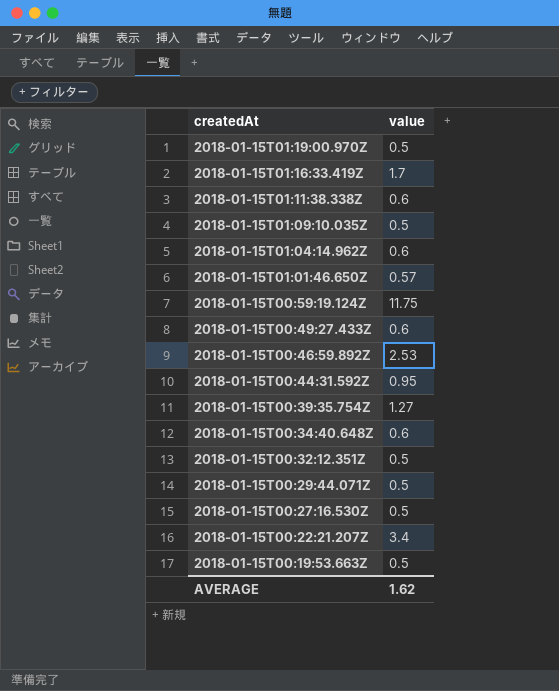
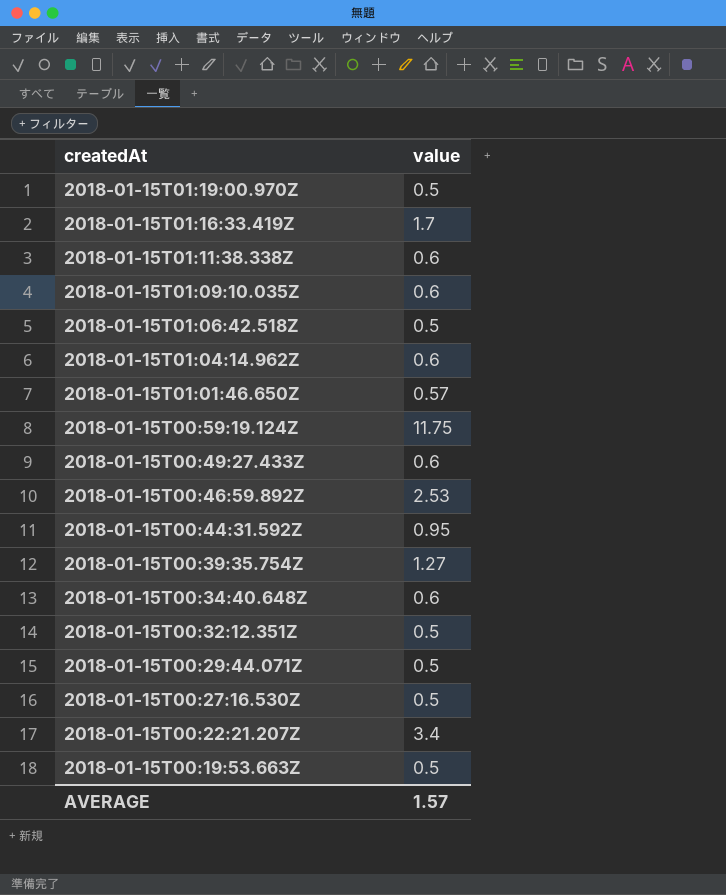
2018-01-15T01:09:10.035Z | value: 0.5 -> 0.6
row 2018-01-15T01:06:42.518Z: none -> 0.5
AVERAGE | value: 1.62 -> 1.57

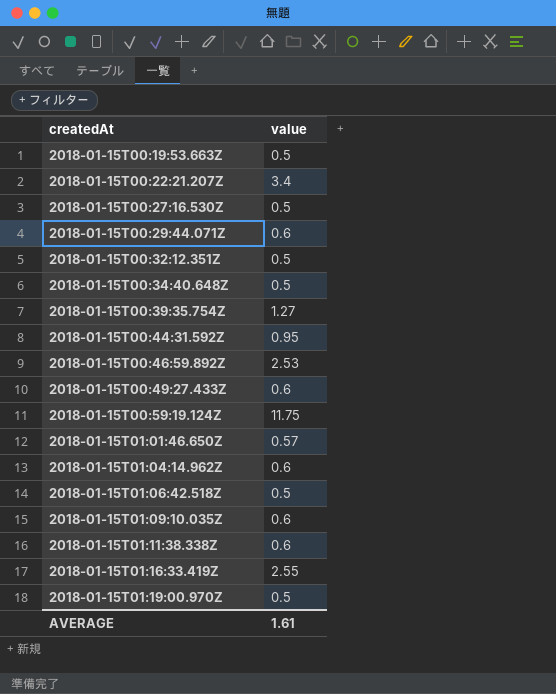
row order: createdAt descending -> createdAt ascending
2018-01-15T00:29:44.071Z | value: 0.5 -> 0.6
2018-01-15T00:34:40.648Z | value: 0.6 -> 0.5
2018-01-15T01:16:33.419Z | value: 1.7 -> 2.55
AVERAGE | value: 1.57 -> 1.61

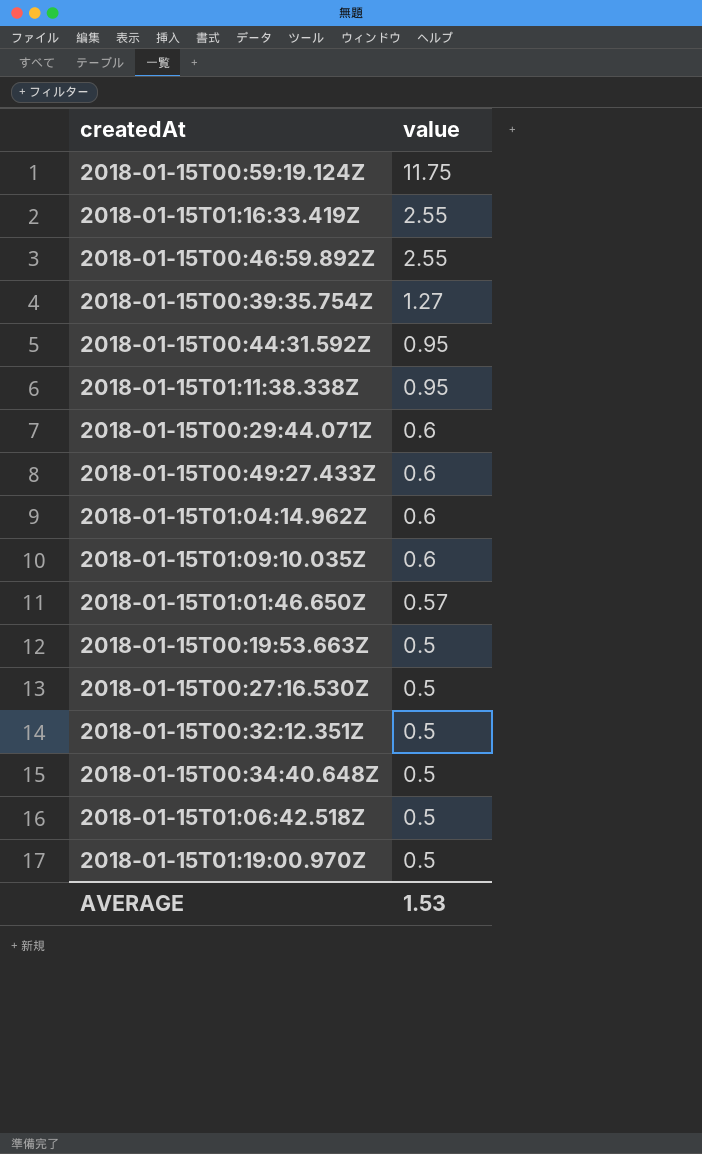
row order: createdAt ascending -> value descending
row 2018-01-15T00:22:21.207Z: 3.4 -> none
2018-01-15T00:46:59.892Z | value: 2.53 -> 2.55
2018-01-15T01:11:38.338Z | value: 0.6 -> 0.95
AVERAGE | value: 1.61 -> 1.53

